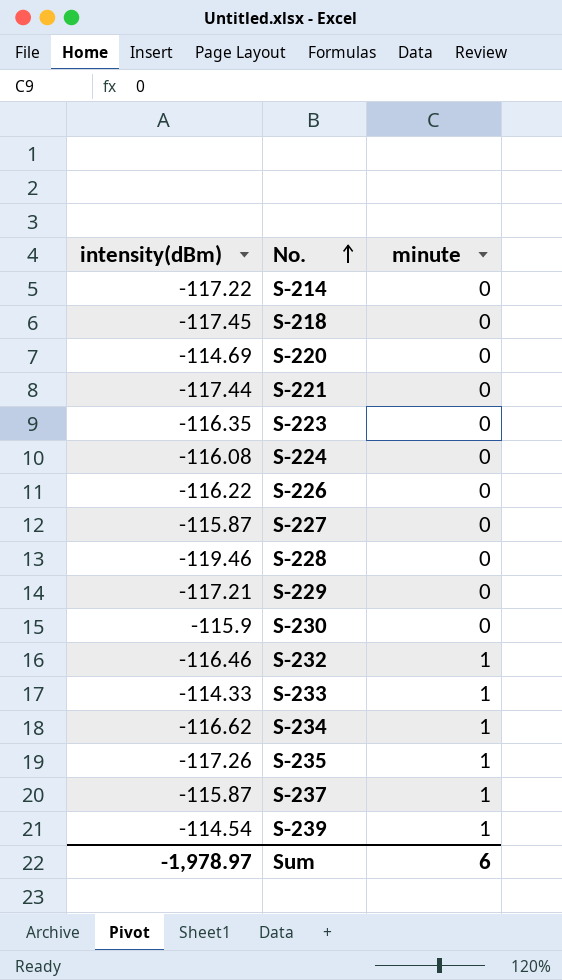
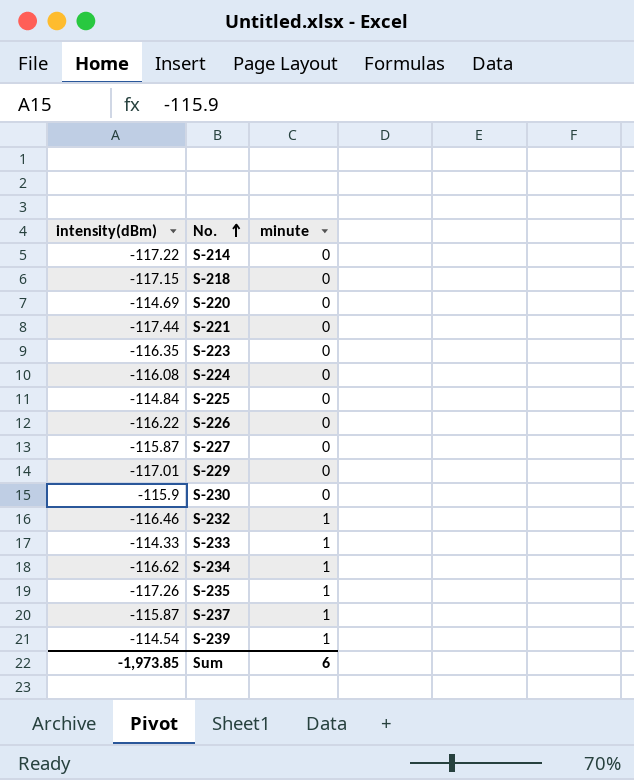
row S-228: -119.46 | 0 -> none
S-218 | intensity(dBm): -117.45 -> -117.15
row S-225: none -> -114.84 | 0
S-229 | intensity(dBm): -117.21 -> -117.01
Sum | intensity(dBm): -1,978.97 -> -1,973.85

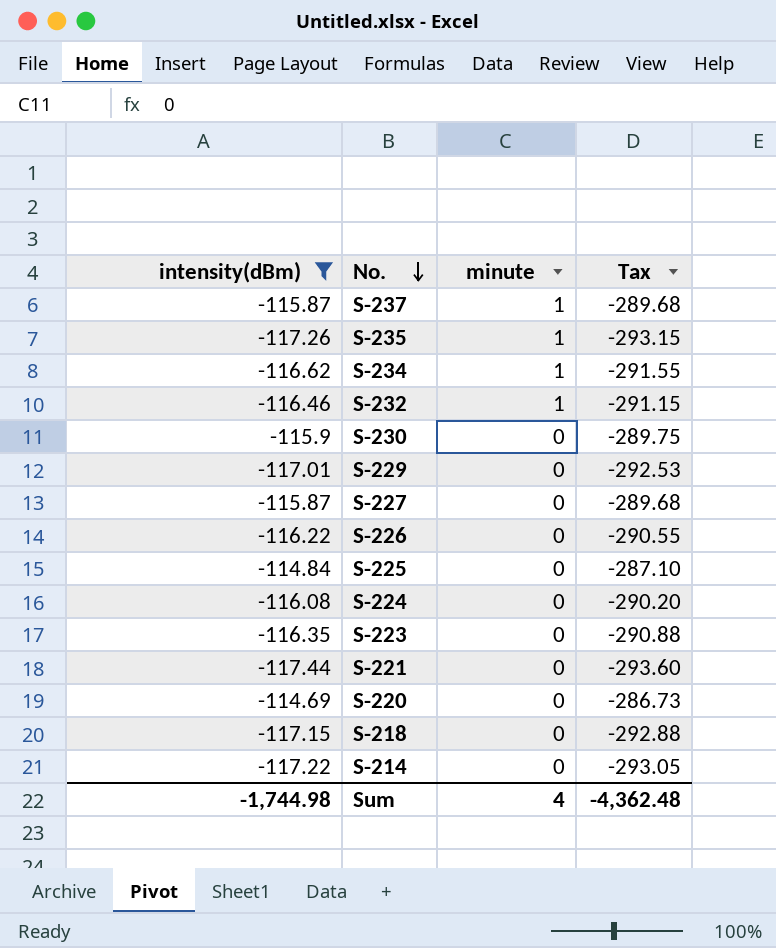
filter: none -> intensity(dBm) <= -114.69
row order: No. ascending -> No. descending
column Tax | formula: none -> [intensity(dBm)] * 2.5
Sum | intensity(dBm): -1,973.85 -> -1,744.98
Sum | minute: 6 -> 4

